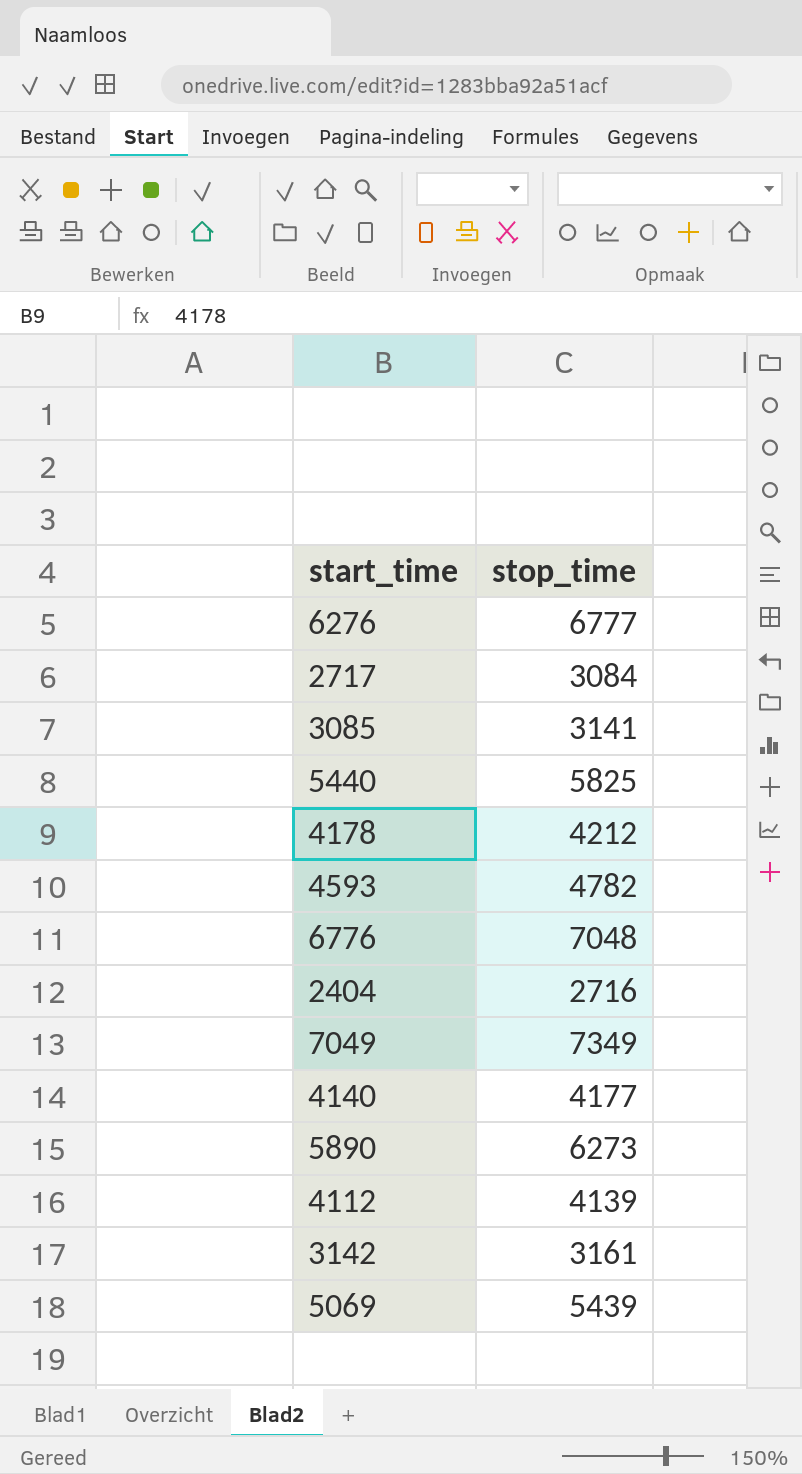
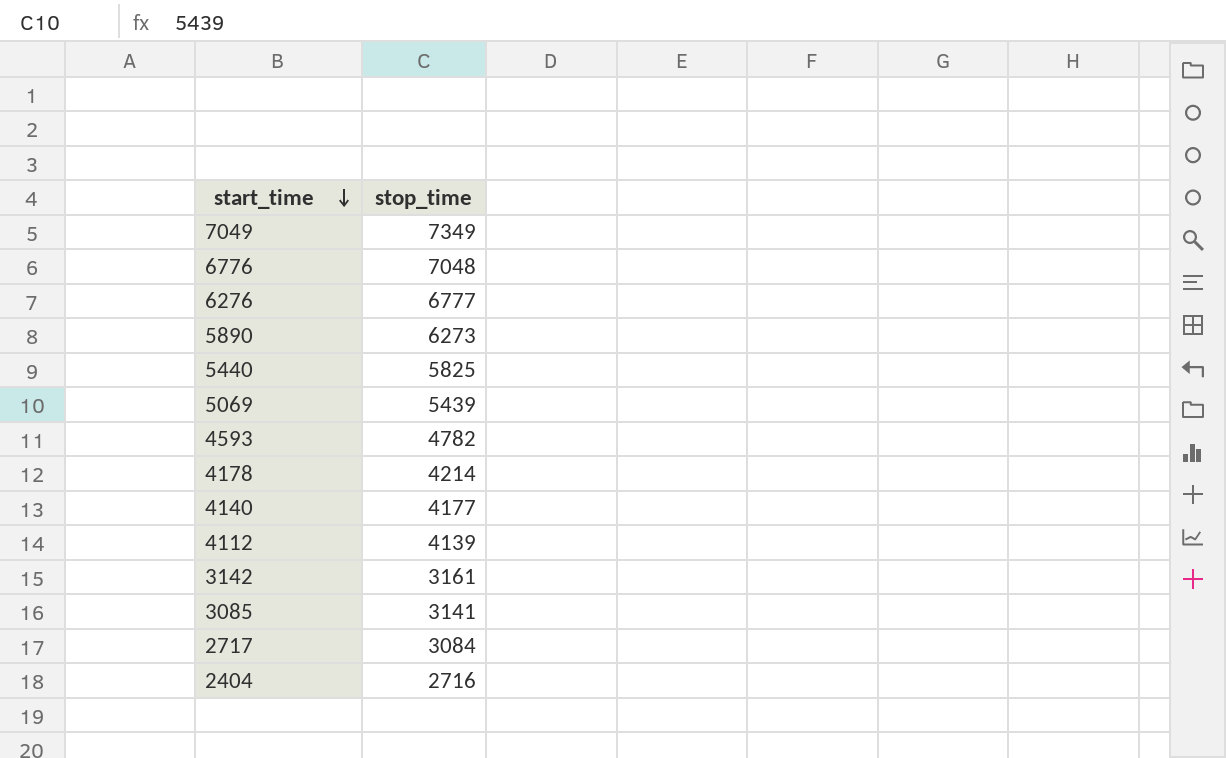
row order: none -> start_time descending
4178 | stop_time: 4212 -> 4214

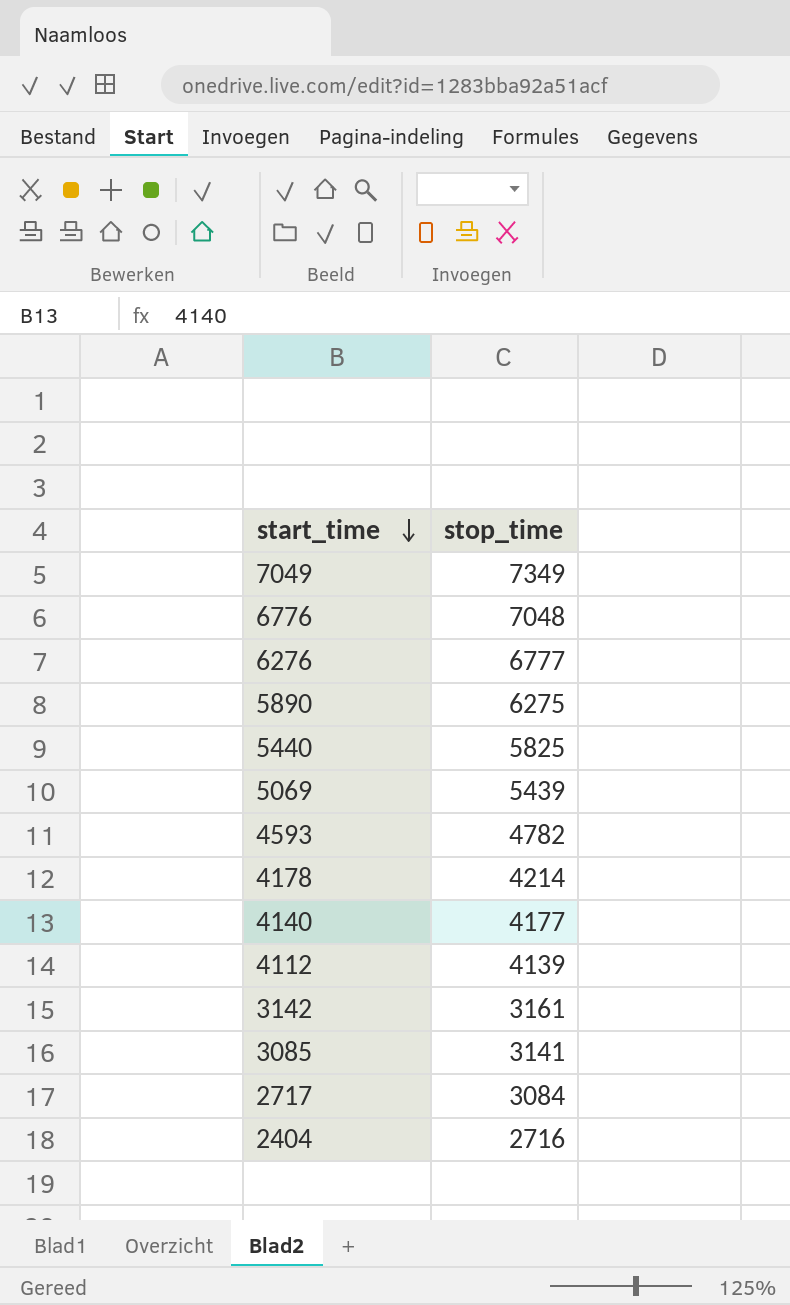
5890 | stop_time: 6273 -> 6275

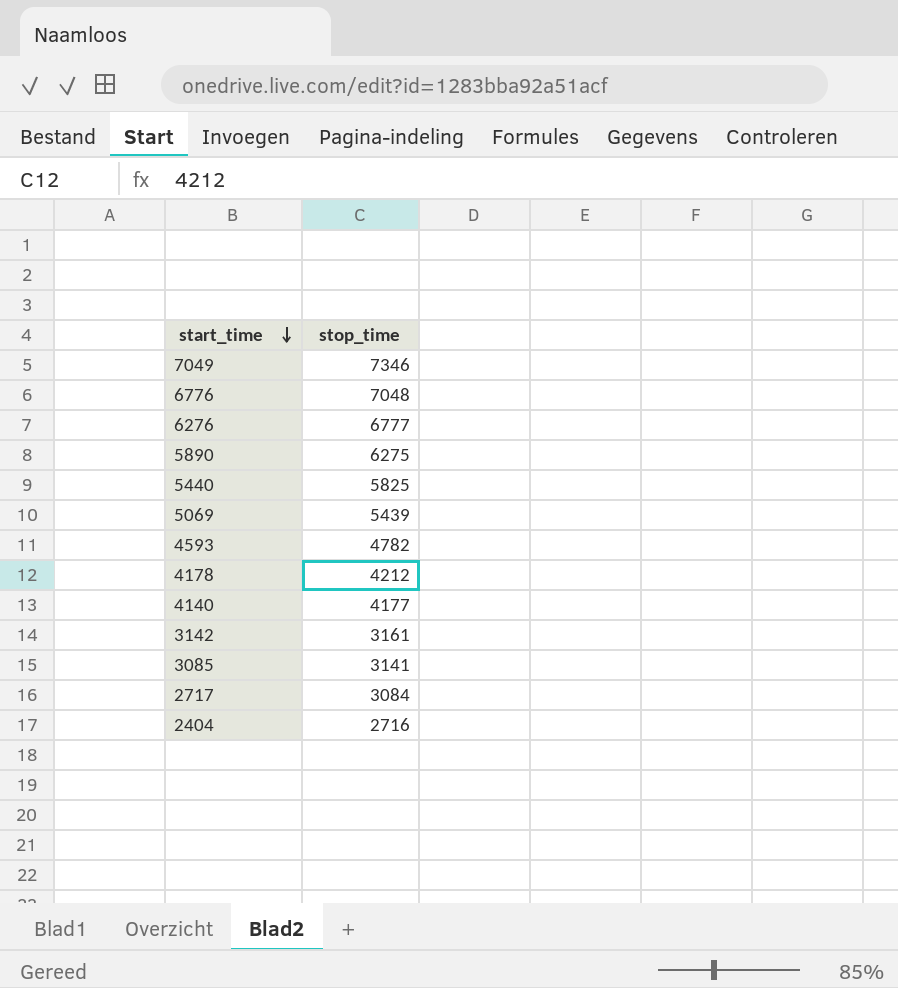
row 4112: 4139 -> none
7049 | stop_time: 7349 -> 7346
4178 | stop_time: 4214 -> 4212

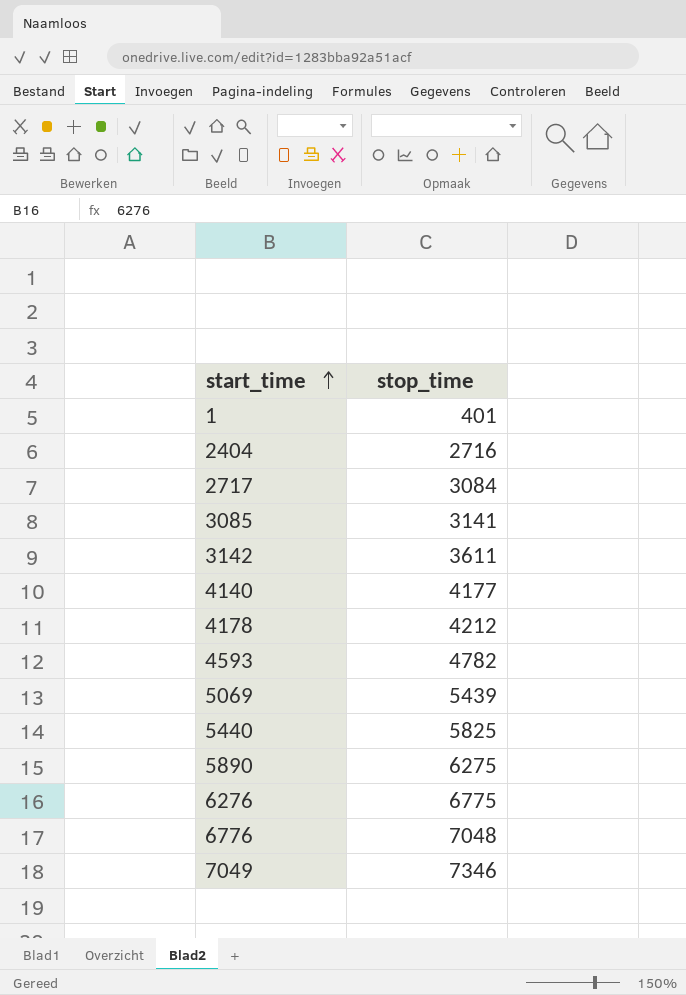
row order: start_time descending -> start_time ascending
row 1: none -> 401
3142 | stop_time: 3161 -> 3611
6276 | stop_time: 6777 -> 6775

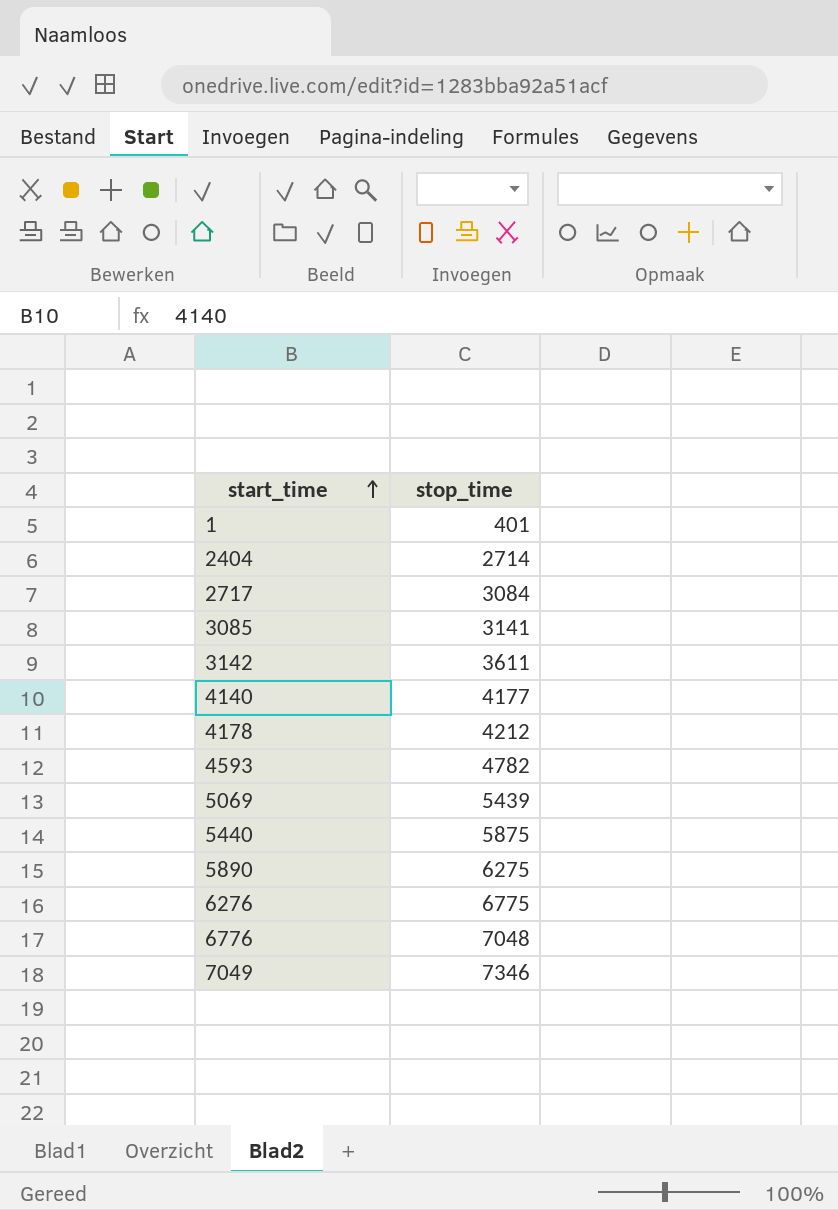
2404 | stop_time: 2716 -> 2714
5440 | stop_time: 5825 -> 5875

